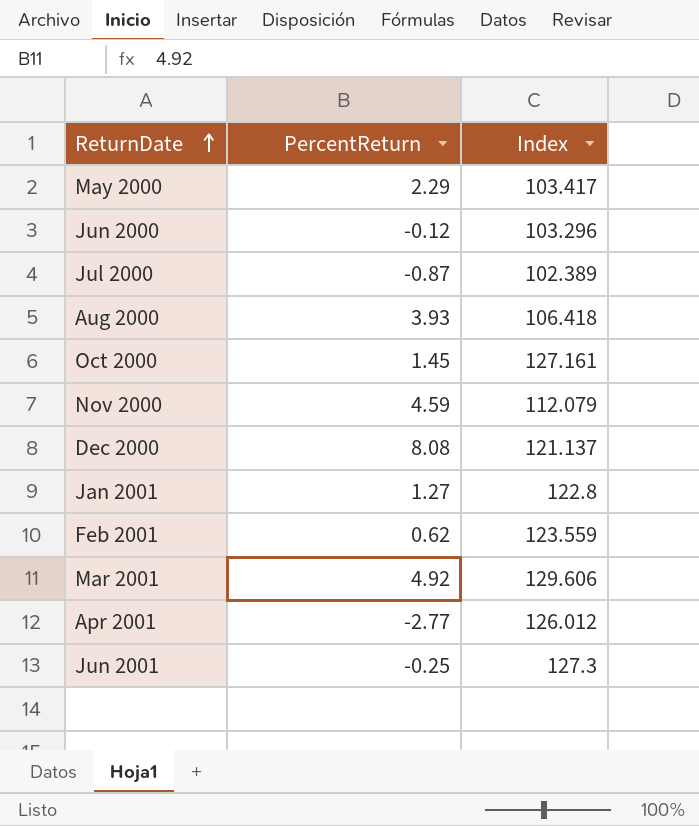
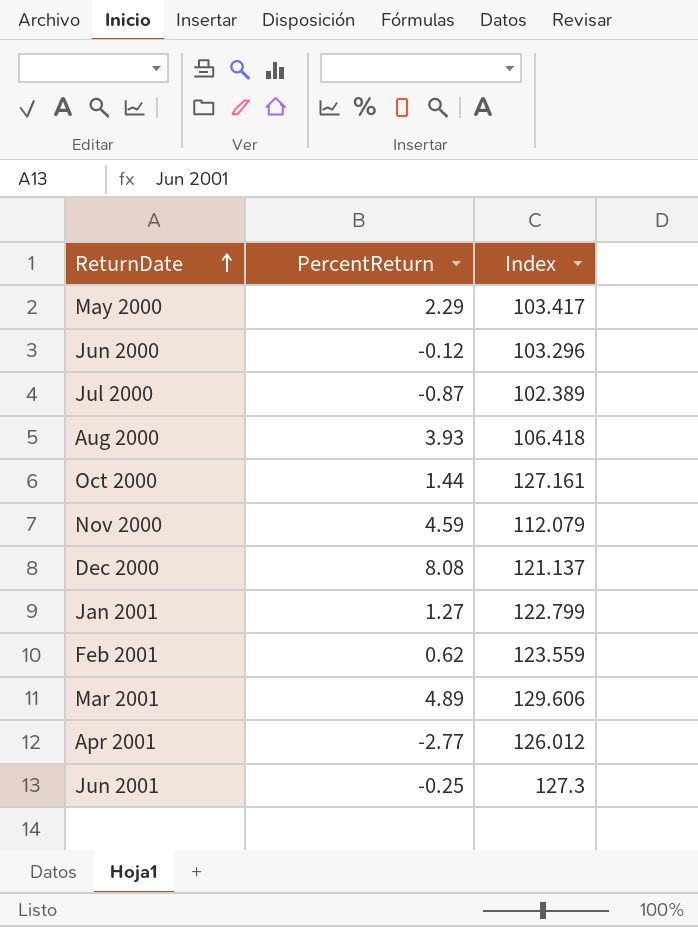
Oct 2000 | PercentReturn: 1.45 -> 1.44
Jan 2001 | Index: 122.8 -> 122.799
Mar 2001 | PercentReturn: 4.92 -> 4.89

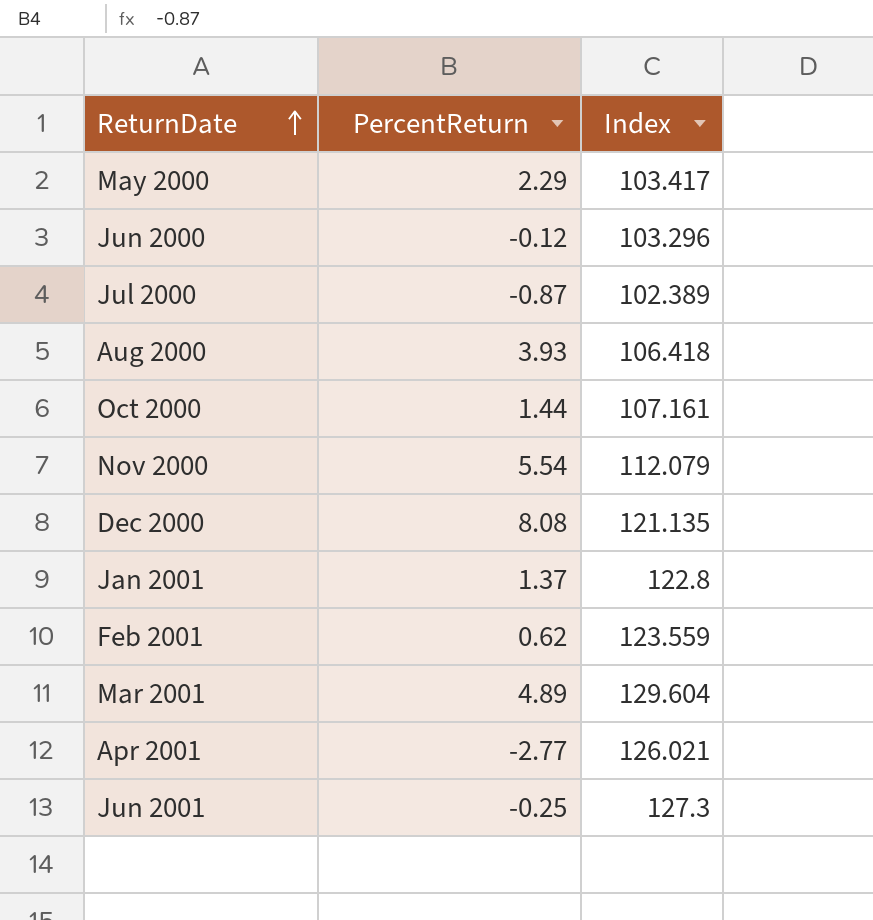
Oct 2000 | Index: 127.161 -> 107.161
Nov 2000 | PercentReturn: 4.59 -> 5.54
Dec 2000 | Index: 121.137 -> 121.135
Jan 2001 | PercentReturn: 1.27 -> 1.37
Jan 2001 | Index: 122.799 -> 122.8
Mar 2001 | Index: 129.606 -> 129.604
Apr 2001 | Index: 126.012 -> 126.021

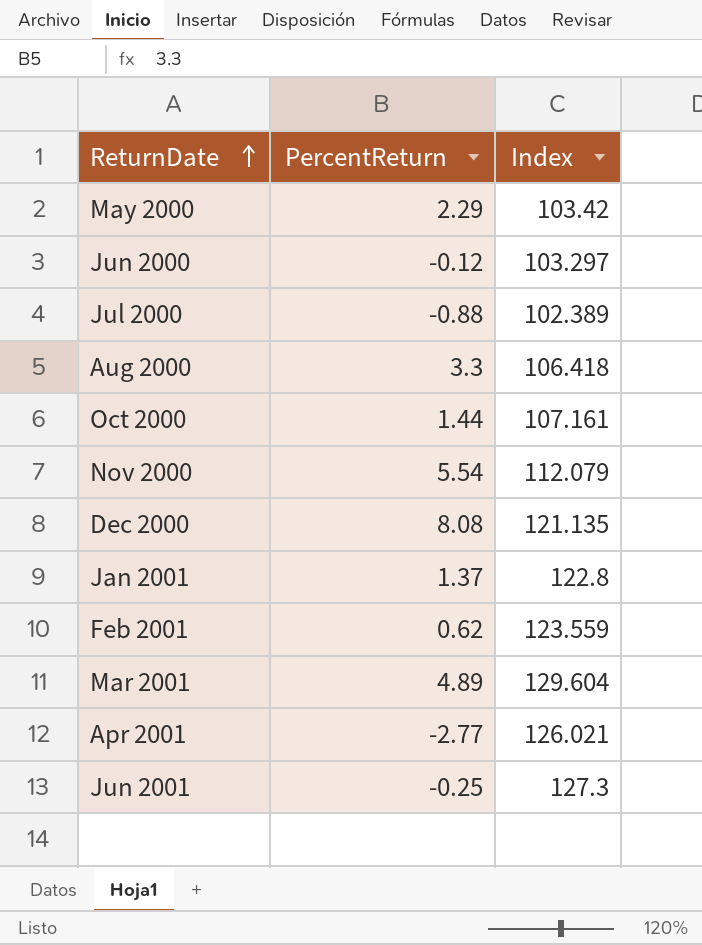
May 2000 | Index: 103.417 -> 103.42
Jun 2000 | Index: 103.296 -> 103.297
Jul 2000 | PercentReturn: -0.87 -> -0.88
Aug 2000 | PercentReturn: 3.93 -> 3.3

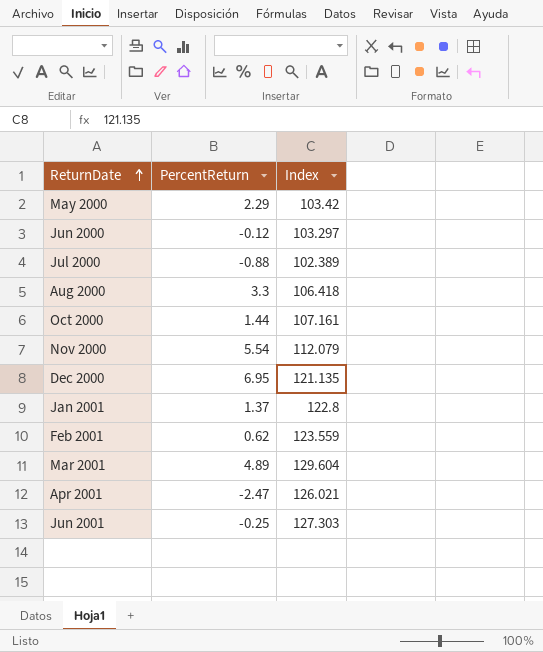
Dec 2000 | PercentReturn: 8.08 -> 6.95
Apr 2001 | PercentReturn: -2.77 -> -2.47
Jun 2001 | Index: 127.3 -> 127.303

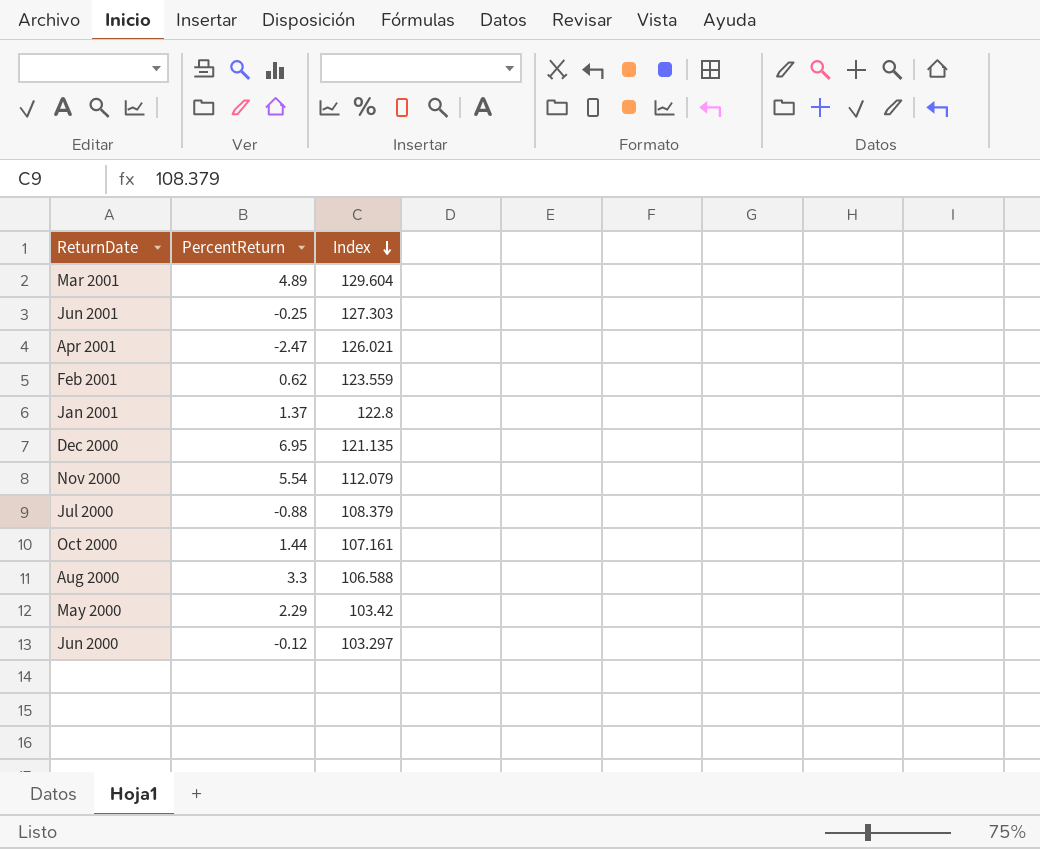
row order: ReturnDate ascending -> Index descending
Jul 2000 | Index: 102.389 -> 108.379
Aug 2000 | Index: 106.418 -> 106.588

